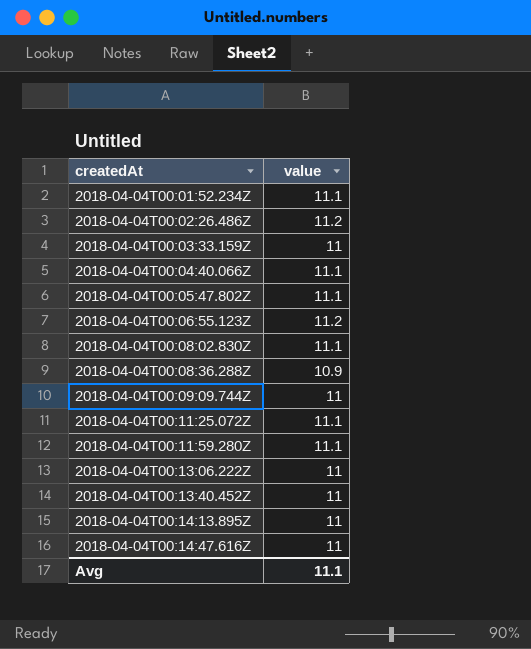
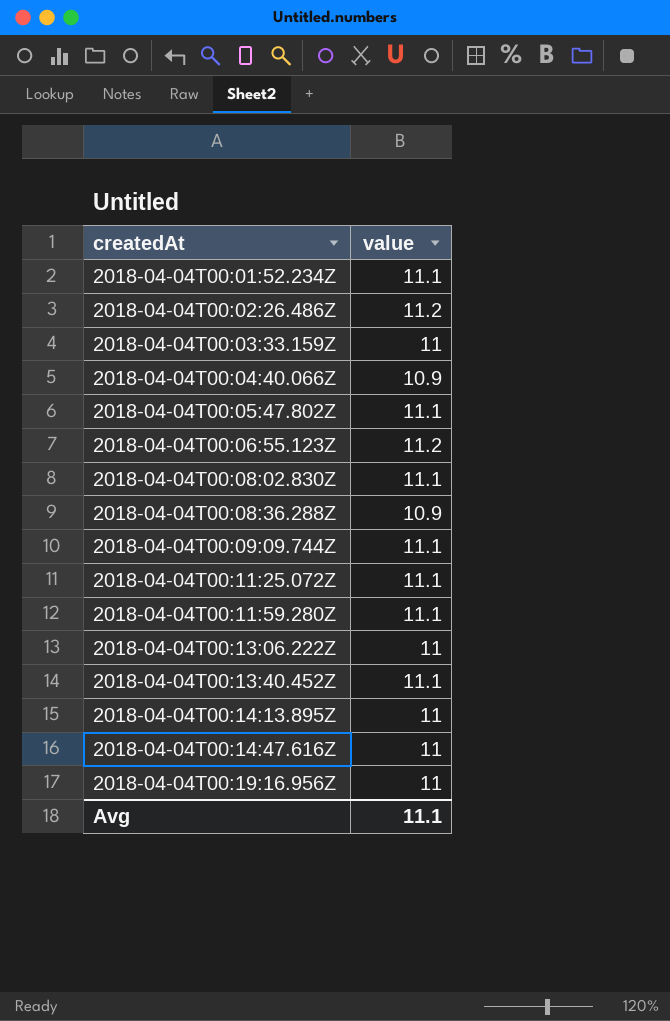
2018-04-04T00:04:40.066Z | value: 11.1 -> 10.9
2018-04-04T00:09:09.744Z | value: 11 -> 11.1
2018-04-04T00:13:40.452Z | value: 11 -> 11.1
row 2018-04-04T00:19:16.956Z: none -> 11

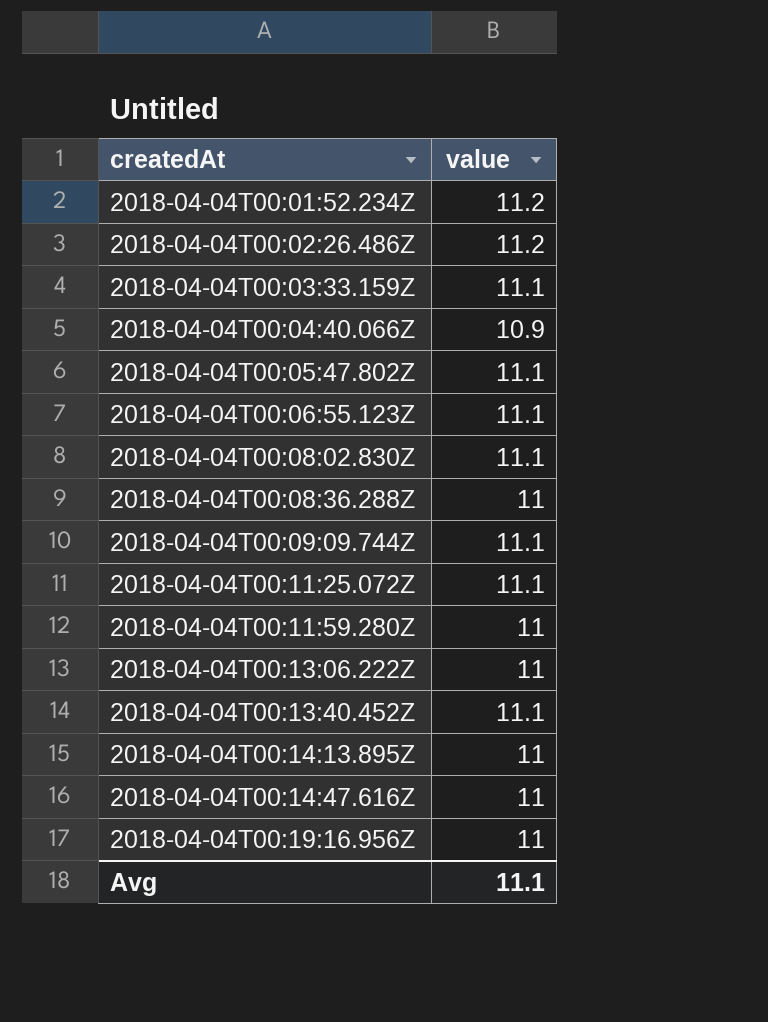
2018-04-04T00:01:52.234Z | value: 11.1 -> 11.2
2018-04-04T00:03:33.159Z | value: 11 -> 11.1
2018-04-04T00:06:55.123Z | value: 11.2 -> 11.1
2018-04-04T00:08:36.288Z | value: 10.9 -> 11
2018-04-04T00:11:59.280Z | value: 11.1 -> 11

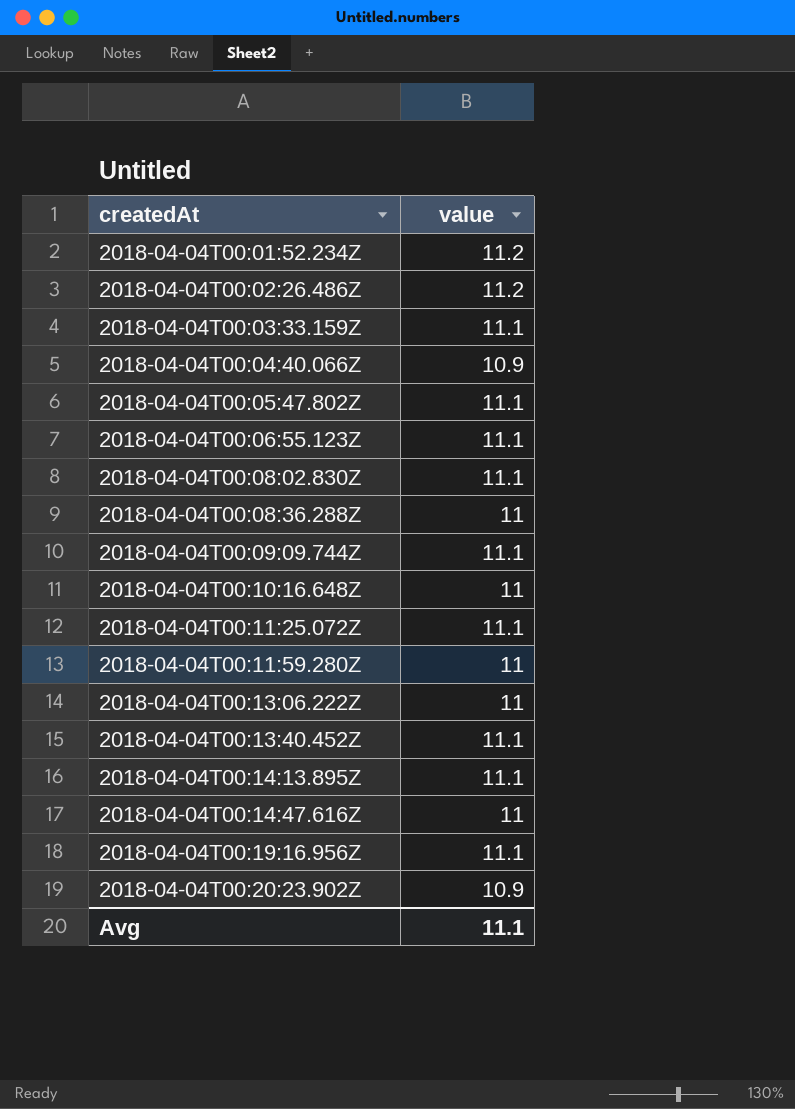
row 2018-04-04T00:10:16.648Z: none -> 11
2018-04-04T00:14:13.895Z | value: 11 -> 11.1
2018-04-04T00:19:16.956Z | value: 11 -> 11.1
row 2018-04-04T00:20:23.902Z: none -> 10.9

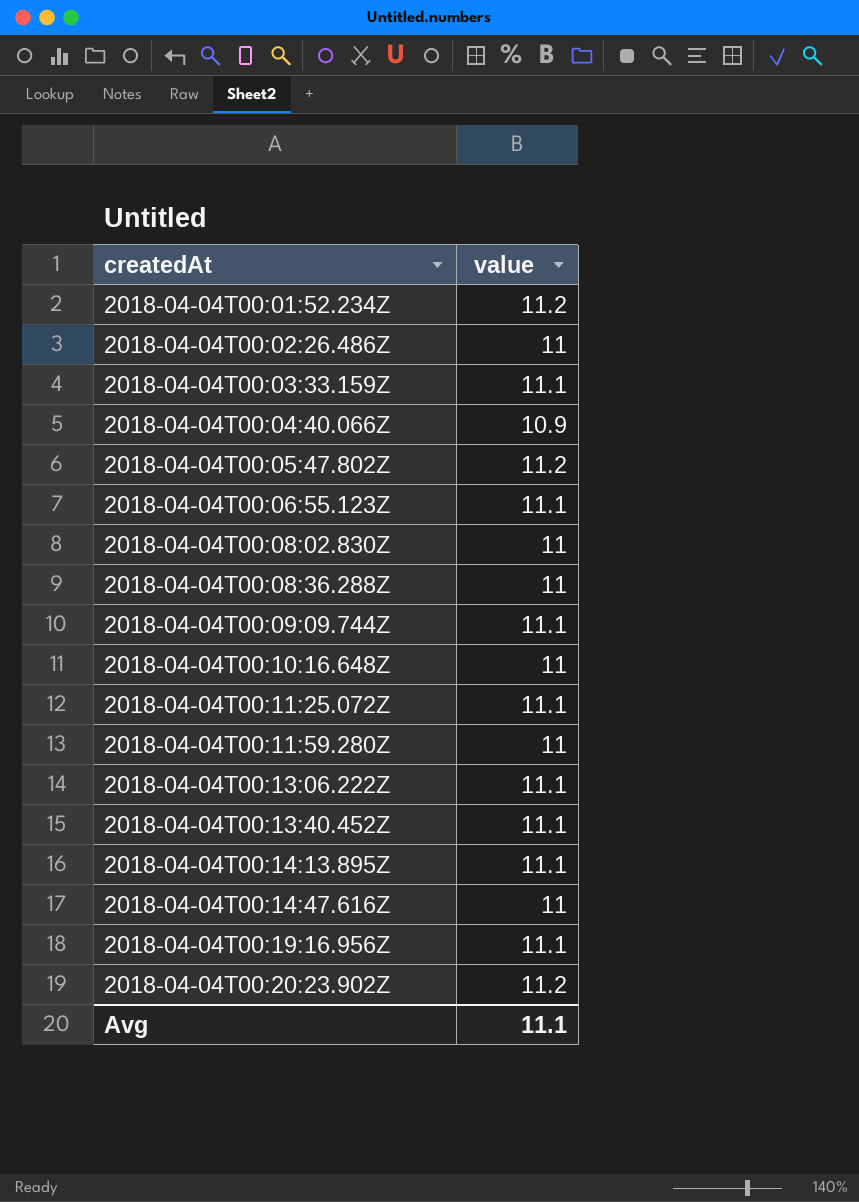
2018-04-04T00:02:26.486Z | value: 11.2 -> 11
2018-04-04T00:05:47.802Z | value: 11.1 -> 11.2
2018-04-04T00:08:02.830Z | value: 11.1 -> 11
2018-04-04T00:13:06.222Z | value: 11 -> 11.1
2018-04-04T00:20:23.902Z | value: 10.9 -> 11.2

